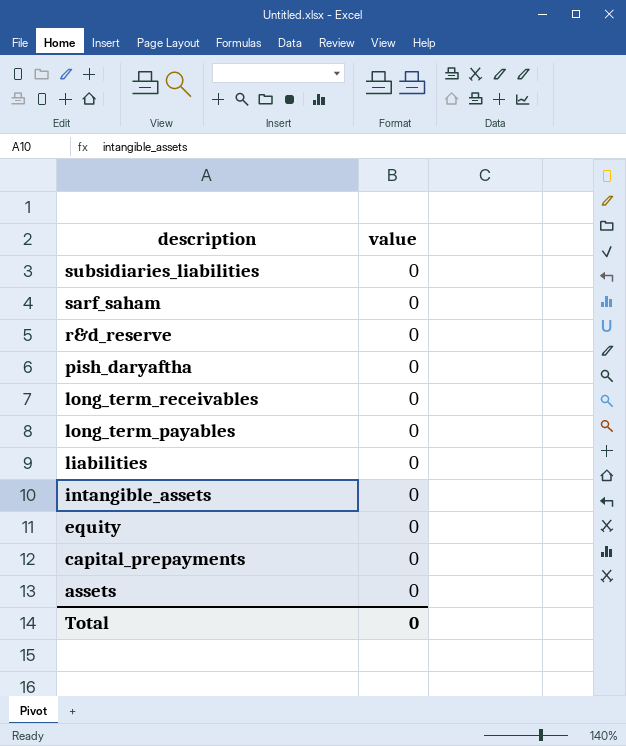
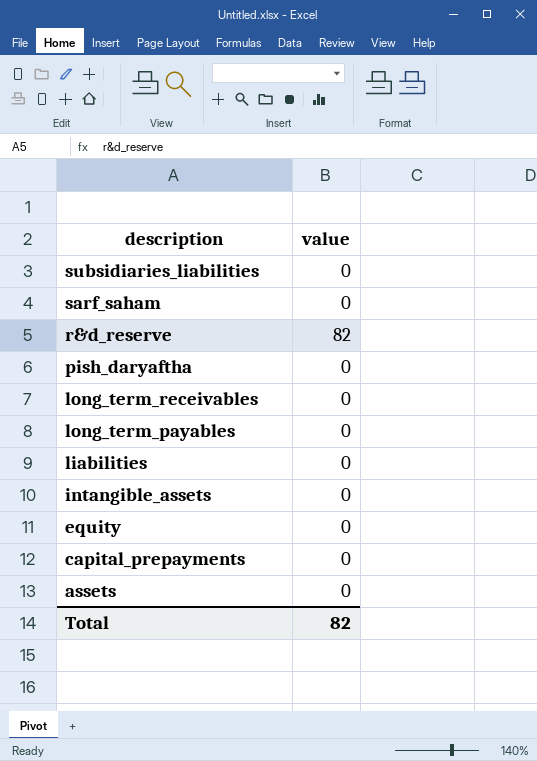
r&d_reserve | value: 0 -> 82
Total | value: 0 -> 82

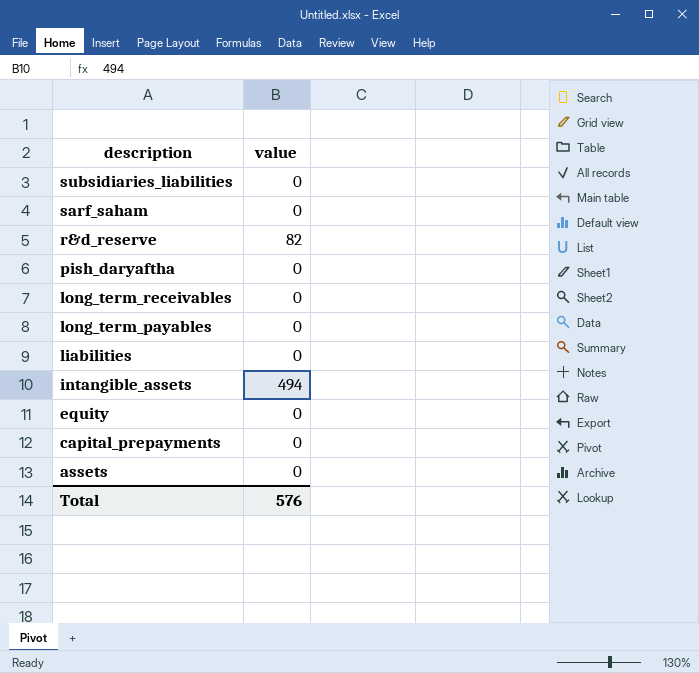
intangible_assets | value: 0 -> 494
Total | value: 82 -> 576

